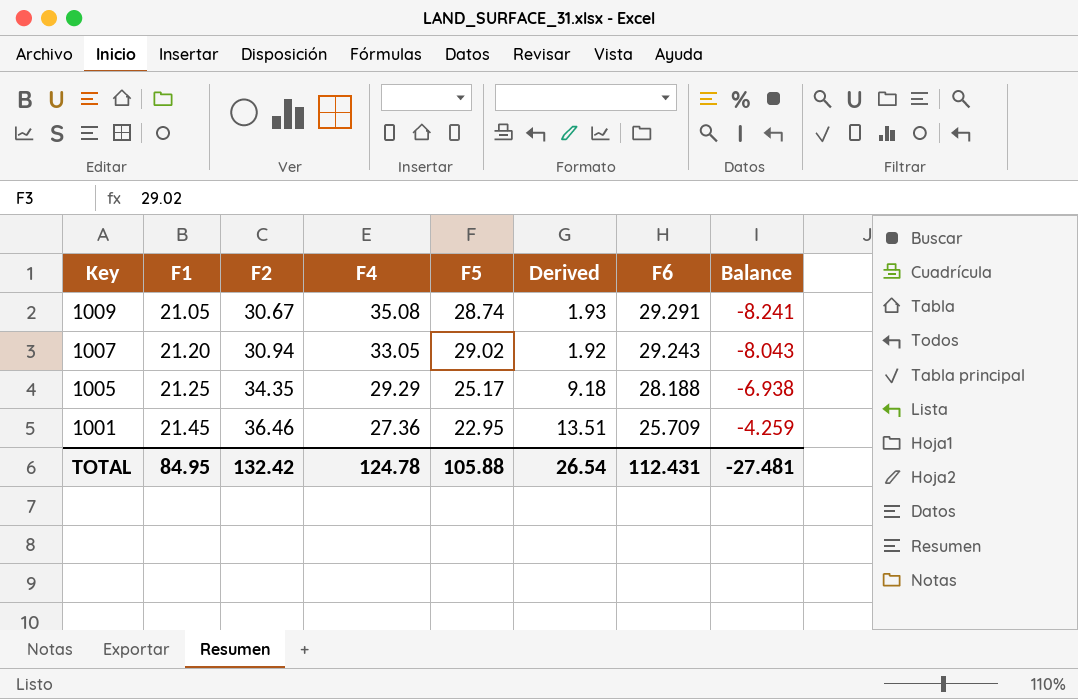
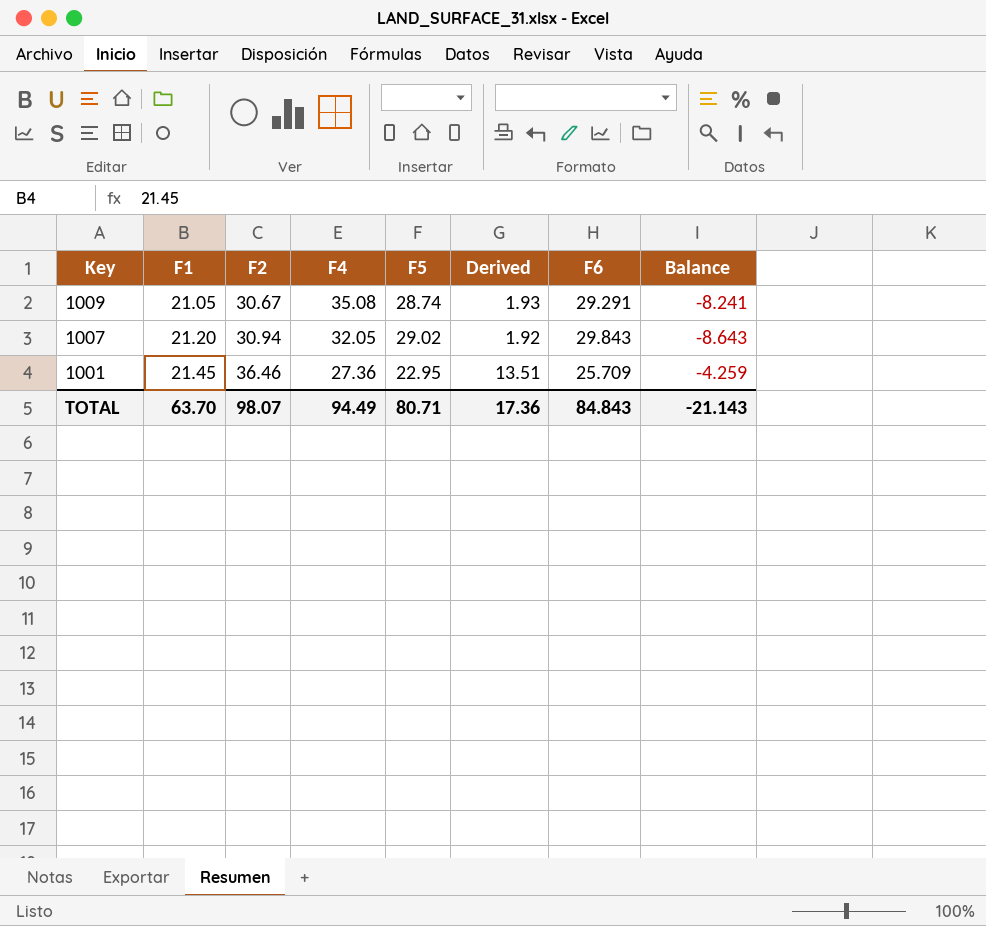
row 1005: 21.25 | 34.35 | 29.29 | 25.17 | 9.18 | 28.188 | -6.938 -> none
1007 | F4: 33.05 -> 32.05
1007 | F6: 29.243 -> 29.843
1007 | Balance: -8.043 -> -8.643
TOTAL | F1: 84.95 -> 63.70
TOTAL | F2: 132.42 -> 98.07
TOTAL | F4: 124.78 -> 94.49
TOTAL | F5: 105.88 -> 80.71
TOTAL | Derived: 26.54 -> 17.36
TOTAL | F6: 112.431 -> 84.843
TOTAL | Balance: -27.481 -> -21.143

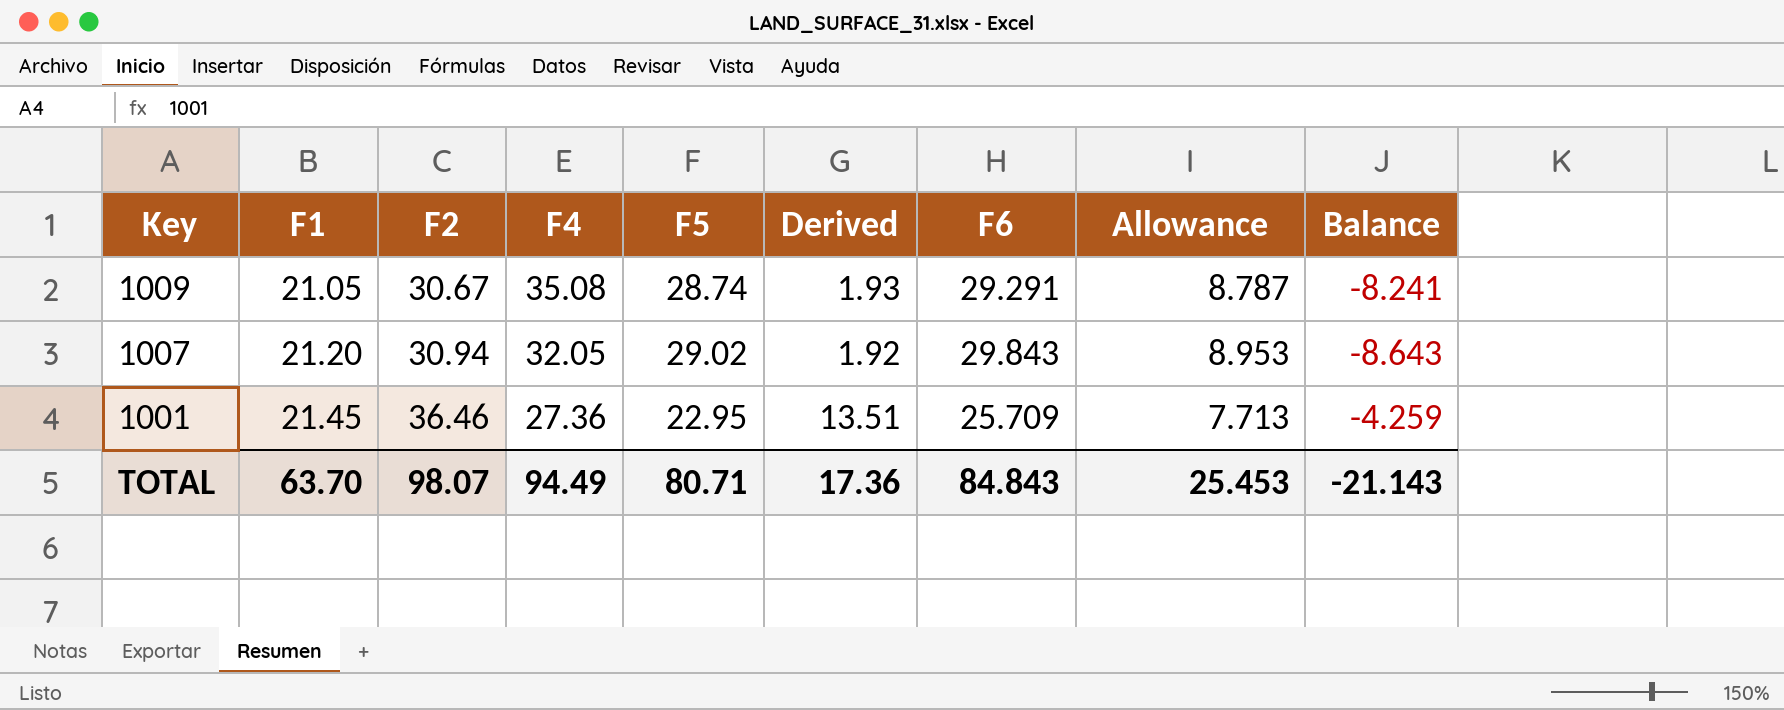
column Allowance | formula: none -> [F6] * 0.3

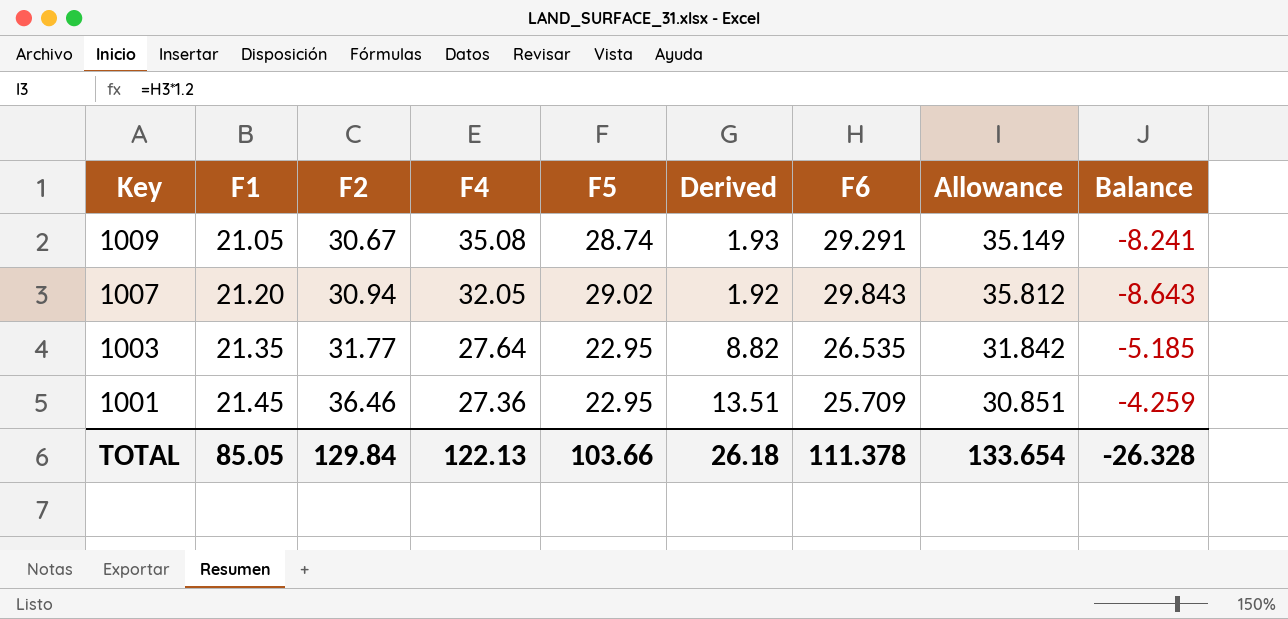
column Allowance | formula: [F6] * 0.3 -> [F6] * 1.2
row 1003: none -> 21.35 | 31.77 | 27.64 | 22.95 | 8.82 | 26.535 | 31.842 | -5.185
TOTAL | F1: 63.70 -> 85.05
TOTAL | F2: 98.07 -> 129.84
TOTAL | F4: 94.49 -> 122.13
TOTAL | F5: 80.71 -> 103.66
TOTAL | Derived: 17.36 -> 26.18
TOTAL | F6: 84.843 -> 111.378
TOTAL | Allowance: 25.453 -> 133.654
TOTAL | Balance: -21.143 -> -26.328

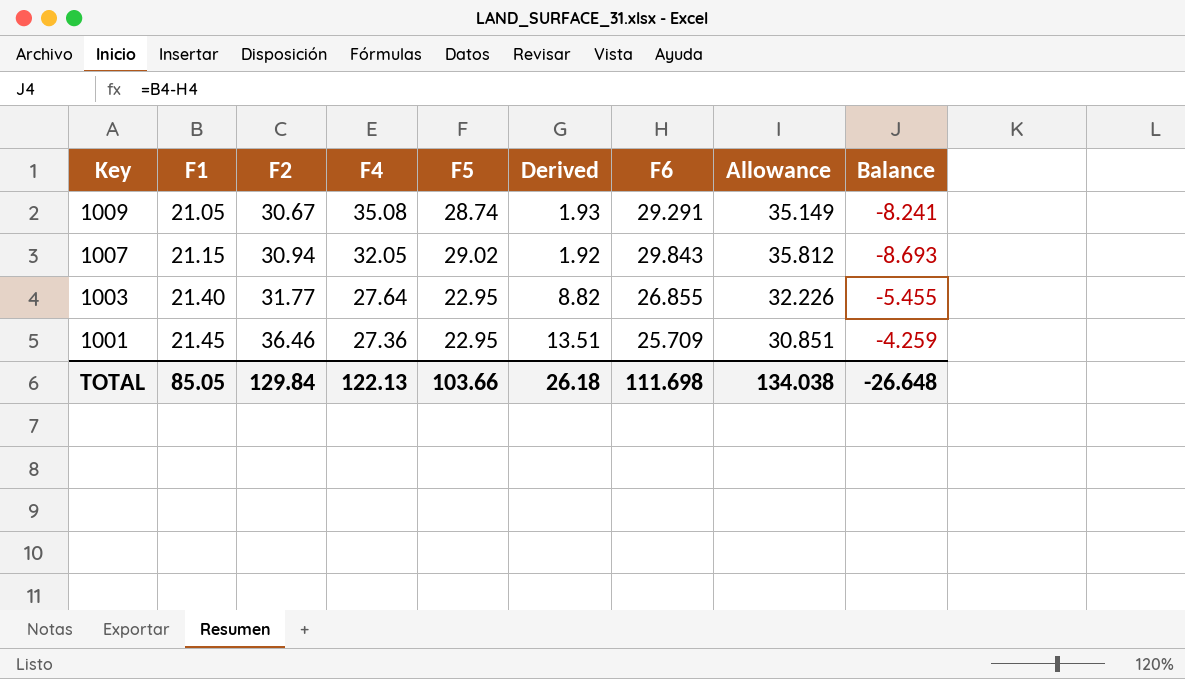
1007 | F1: 21.20 -> 21.15
1007 | Balance: -8.643 -> -8.693
1003 | F1: 21.35 -> 21.40
1003 | F6: 26.535 -> 26.855
1003 | Allowance: 31.842 -> 32.226
1003 | Balance: -5.185 -> -5.455
TOTAL | F6: 111.378 -> 111.698
TOTAL | Allowance: 133.654 -> 134.038
TOTAL | Balance: -26.328 -> -26.648

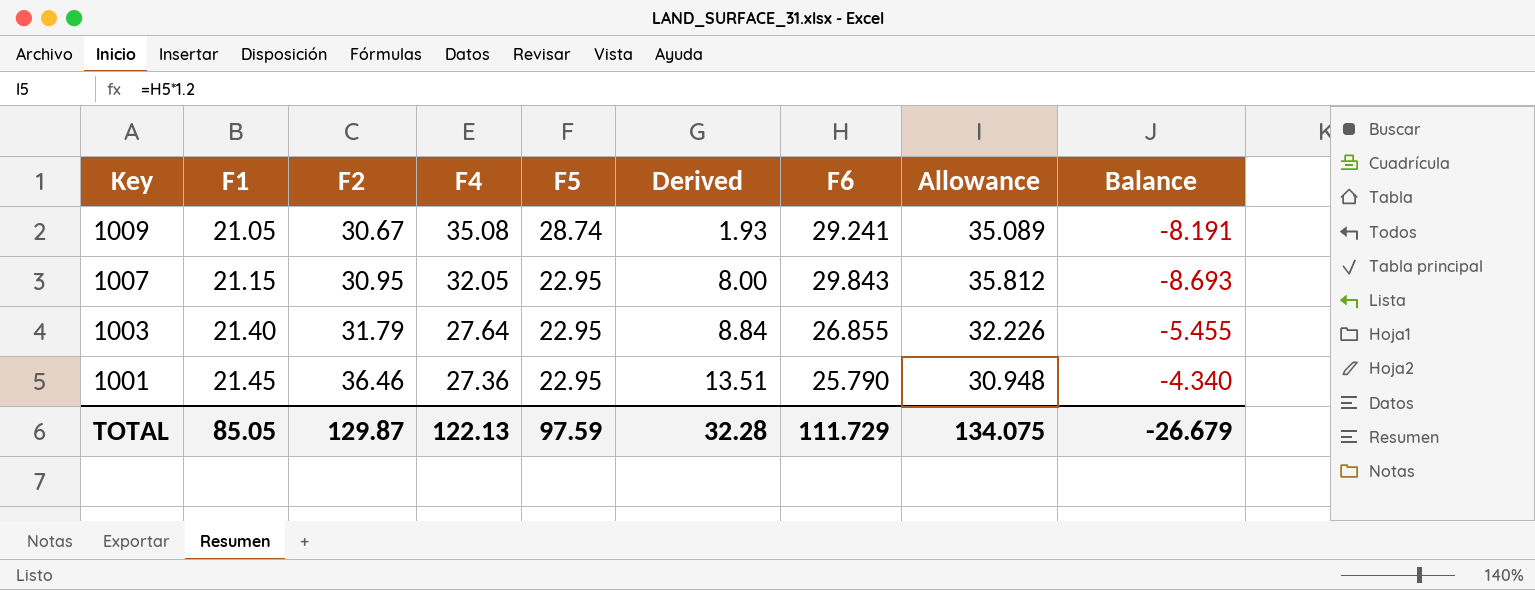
1009 | F6: 29.291 -> 29.241
1009 | Allowance: 35.149 -> 35.089
1009 | Balance: -8.241 -> -8.191
1007 | F2: 30.94 -> 30.95
1007 | F5: 29.02 -> 22.95
1007 | Derived: 1.92 -> 8.00
1003 | F2: 31.77 -> 31.79
1003 | Derived: 8.82 -> 8.84
1001 | F6: 25.709 -> 25.790
1001 | Allowance: 30.851 -> 30.948
1001 | Balance: -4.259 -> -4.340
TOTAL | F2: 129.84 -> 129.87
TOTAL | F5: 103.66 -> 97.59
TOTAL | Derived: 26.18 -> 32.28
TOTAL | F6: 111.698 -> 111.729
TOTAL | Allowance: 134.038 -> 134.075
TOTAL | Balance: -26.648 -> -26.679

